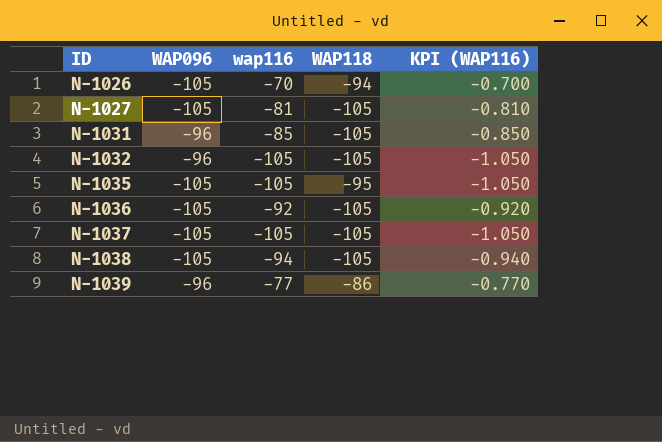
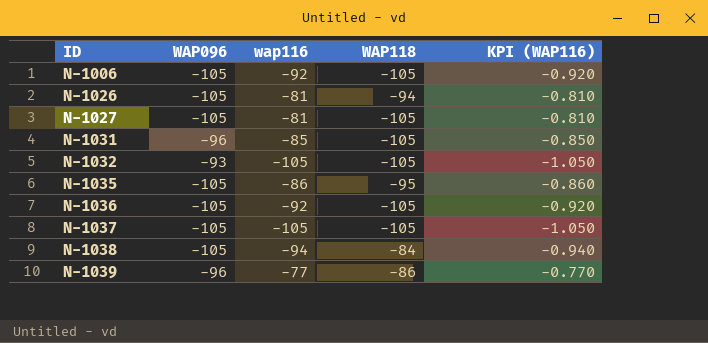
row N-1006: none -> -105 | -92 | -105 | -0.920
N-1026 | wap116: -70 -> -81
N-1026 | KPI (WAP116): -0.700 -> -0.810
N-1032 | WAP096: -96 -> -93
N-1035 | wap116: -105 -> -86
N-1035 | KPI (WAP116): -1.050 -> -0.860
N-1038 | WAP118: -105 -> -84

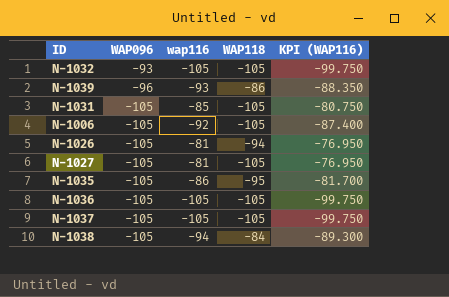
row order: ID ascending -> WAP096 descending
column KPI (WAP116) | formula: [wap116] * 0.01 -> [wap116] * 0.95
N-1039 | wap116: -77 -> -93
N-1031 | WAP096: -96 -> -105
N-1036 | wap116: -92 -> -105

